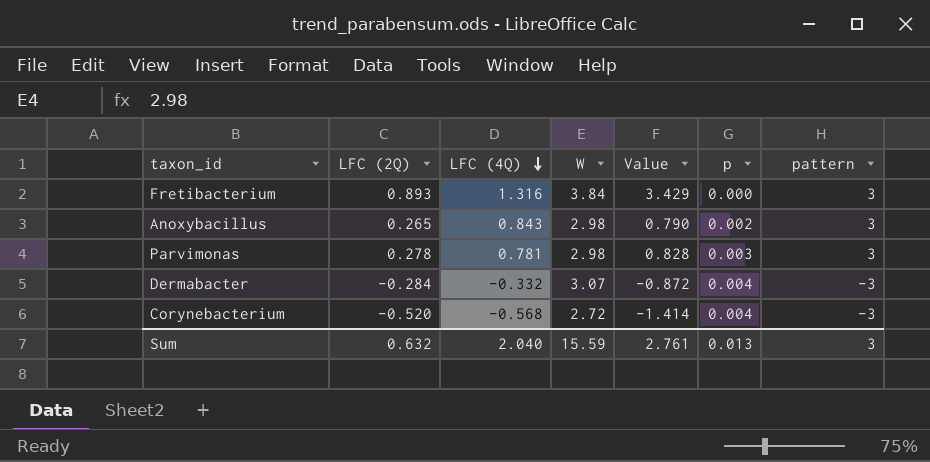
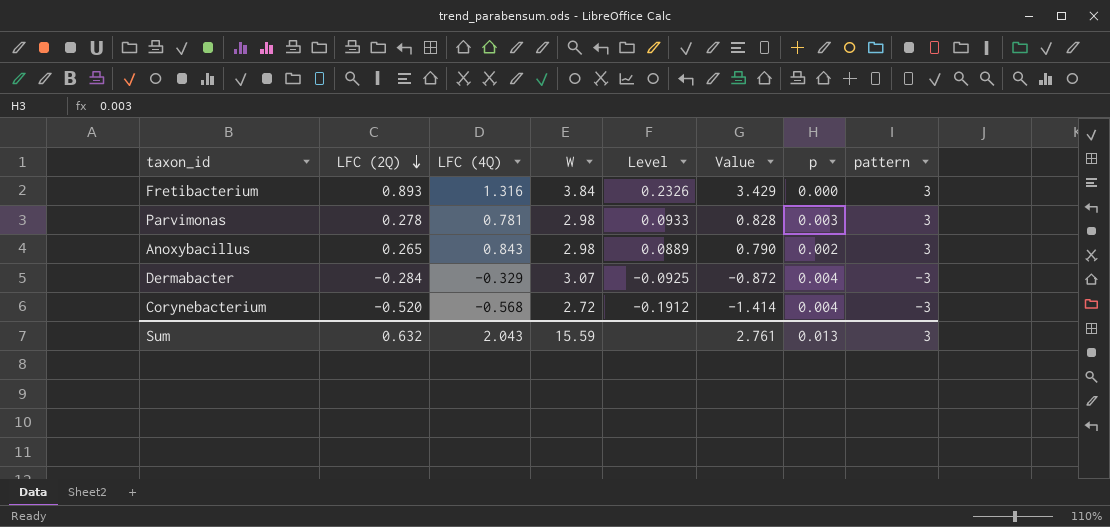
row order: LFC (4Q) descending -> LFC (2Q) descending
column Level | formula: none -> [LFC (2Q)] / [W]
Dermabacter | LFC (4Q): -0.332 -> -0.329
Sum | LFC (4Q): 2.040 -> 2.043

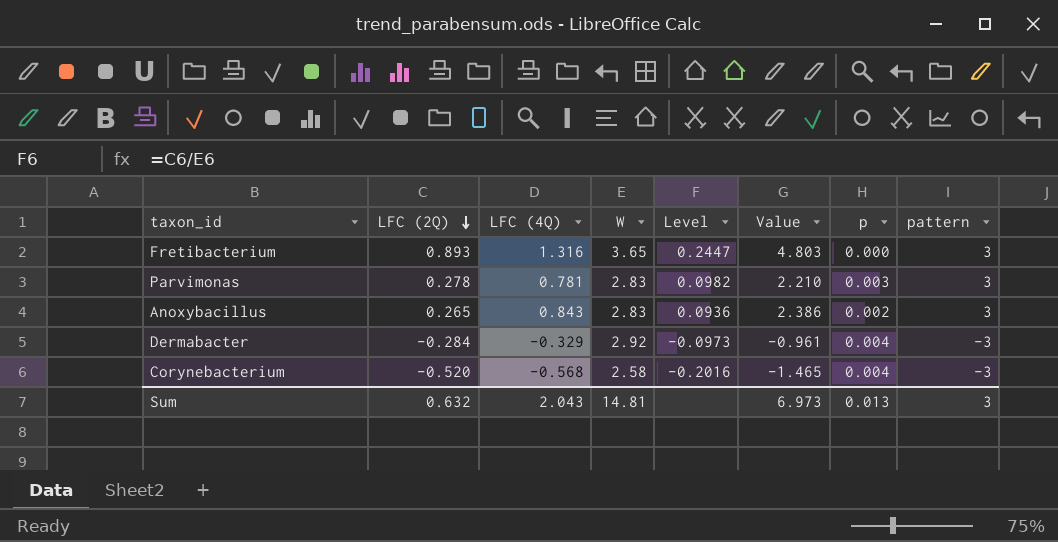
column Value | formula: [LFC (2Q)] * [W] -> [LFC (4Q)] * [W]
Fretibacterium | W: 3.84 -> 3.65
Fretibacterium | Level: 0.2326 -> 0.2447
Parvimonas | W: 2.98 -> 2.83
Parvimonas | Level: 0.0933 -> 0.0982
Anoxybacillus | W: 2.98 -> 2.83
Anoxybacillus | Level: 0.0889 -> 0.0936
Dermabacter | W: 3.07 -> 2.92
Dermabacter | Level: -0.0925 -> -0.0973
Corynebacterium | W: 2.72 -> 2.58
Corynebacterium | Level: -0.1912 -> -0.2016
Sum | W: 15.59 -> 14.81
Sum | Value: 2.761 -> 6.973

